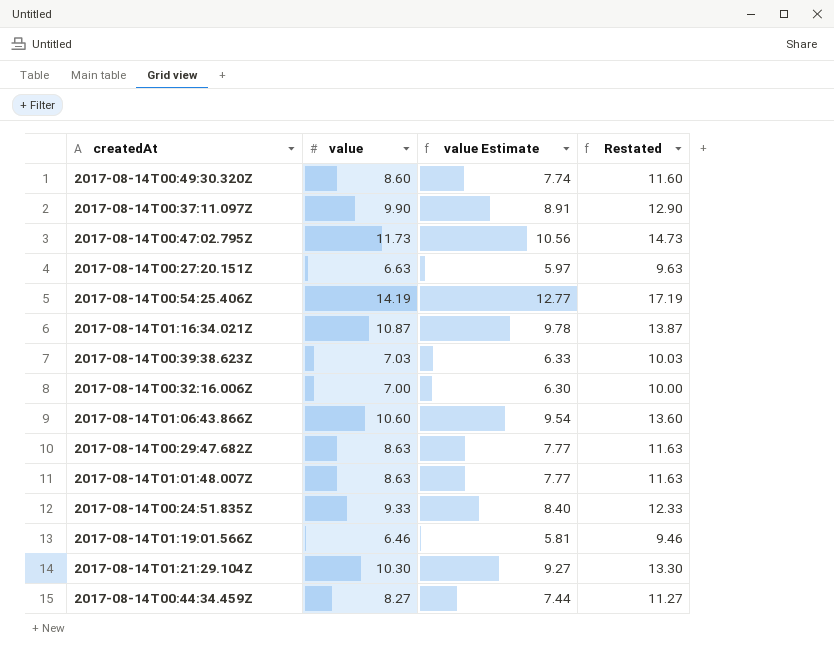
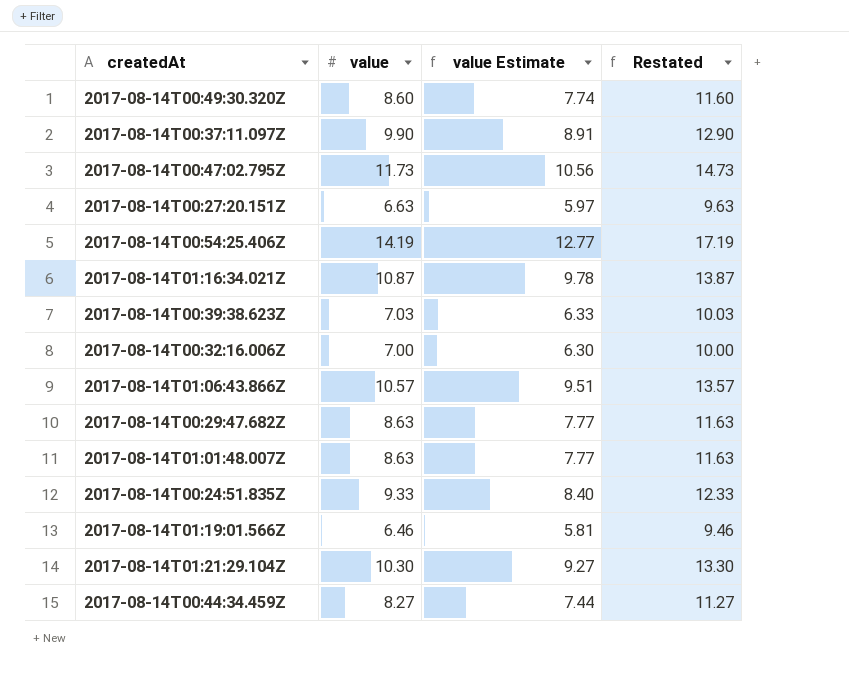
2017-08-14T01:06:43.866Z | value: 10.60 -> 10.57
2017-08-14T01:06:43.866Z | value Estimate: 9.54 -> 9.51
2017-08-14T01:06:43.866Z | Restated: 13.60 -> 13.57

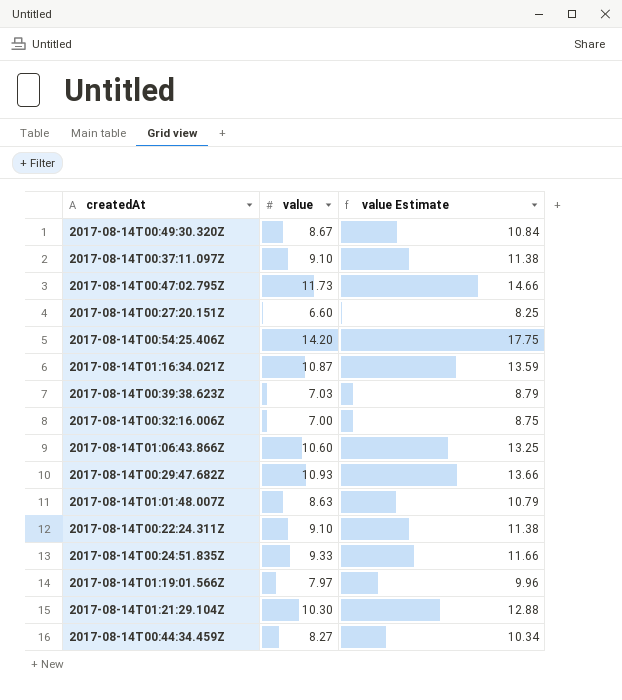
column Restated | formula: [value] + 3 -> none
column value Estimate | formula: [value] * 0.9 -> [value] * 1.25
2017-08-14T00:49:30.320Z | value: 8.60 -> 8.67
2017-08-14T00:37:11.097Z | value: 9.90 -> 9.10
2017-08-14T00:27:20.151Z | value: 6.63 -> 6.60
2017-08-14T00:54:25.406Z | value: 14.19 -> 14.20
2017-08-14T01:06:43.866Z | value: 10.57 -> 10.60
2017-08-14T00:29:47.682Z | value: 8.63 -> 10.93
row 2017-08-14T00:22:24.311Z: none -> 9.10 | 11.38
2017-08-14T01:19:01.566Z | value: 6.46 -> 7.97

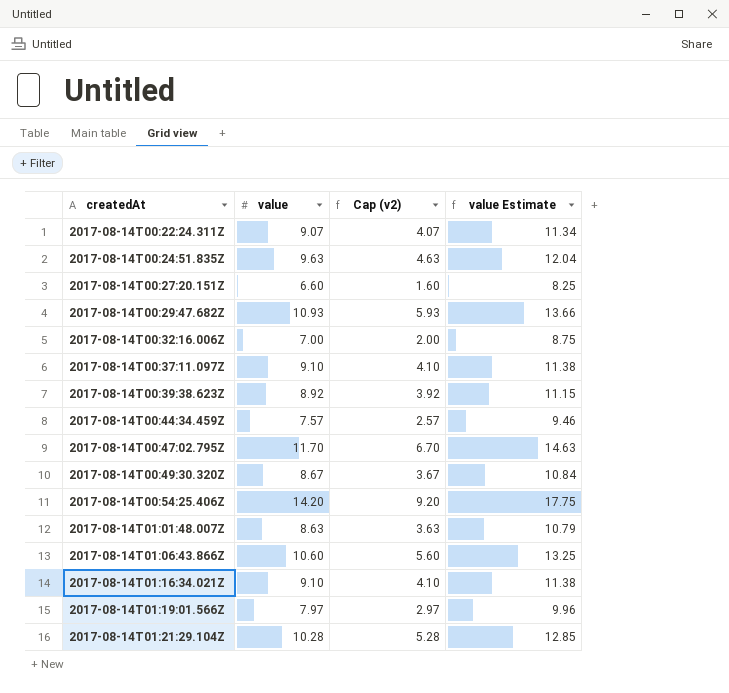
row order: none -> createdAt ascending
column Cap (v2) | formula: none -> [value] - 5
2017-08-14T00:22:24.311Z | value: 9.10 -> 9.07
2017-08-14T00:22:24.311Z | value Estimate: 11.38 -> 11.34
2017-08-14T00:24:51.835Z | value: 9.33 -> 9.63
2017-08-14T00:24:51.835Z | value Estimate: 11.66 -> 12.04
2017-08-14T00:39:38.623Z | value: 7.03 -> 8.92
2017-08-14T00:39:38.623Z | value Estimate: 8.79 -> 11.15
2017-08-14T00:44:34.459Z | value: 8.27 -> 7.57
2017-08-14T00:44:34.459Z | value Estimate: 10.34 -> 9.46
2017-08-14T00:47:02.795Z | value: 11.73 -> 11.70
2017-08-14T00:47:02.795Z | value Estimate: 14.66 -> 14.63
2017-08-14T01:16:34.021Z | value: 10.87 -> 9.10
2017-08-14T01:16:34.021Z | value Estimate: 13.59 -> 11.38
2017-08-14T01:21:29.104Z | value: 10.30 -> 10.28
2017-08-14T01:21:29.104Z | value Estimate: 12.88 -> 12.85

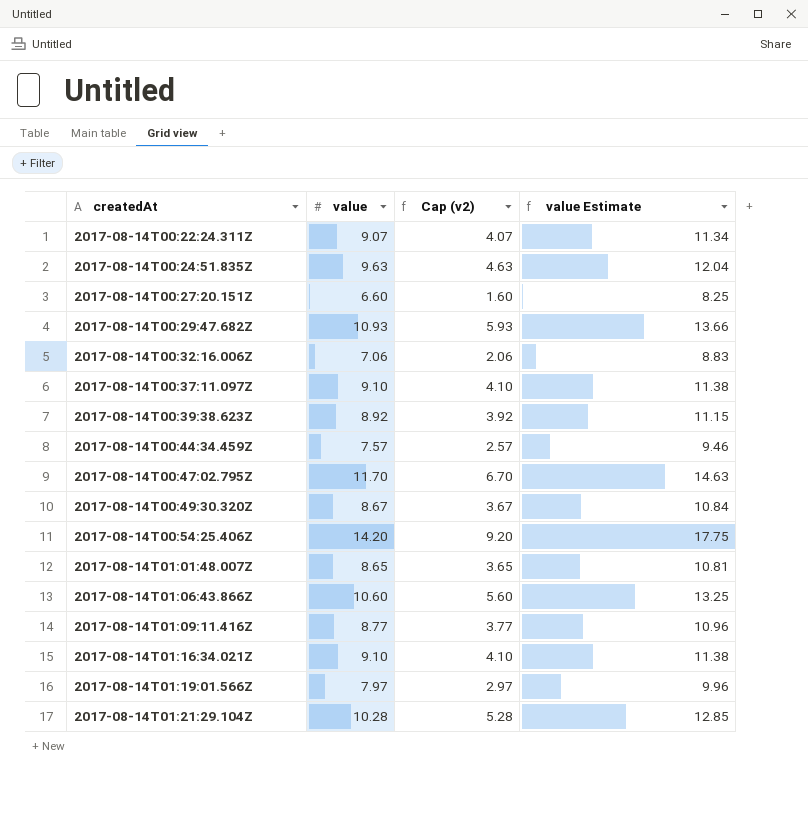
2017-08-14T00:32:16.006Z | value: 7.00 -> 7.06
2017-08-14T00:32:16.006Z | Cap (v2): 2.00 -> 2.06
2017-08-14T00:32:16.006Z | value Estimate: 8.75 -> 8.83
2017-08-14T01:01:48.007Z | value: 8.63 -> 8.65
2017-08-14T01:01:48.007Z | Cap (v2): 3.63 -> 3.65
2017-08-14T01:01:48.007Z | value Estimate: 10.79 -> 10.81
row 2017-08-14T01:09:11.416Z: none -> 8.77 | 3.77 | 10.96

